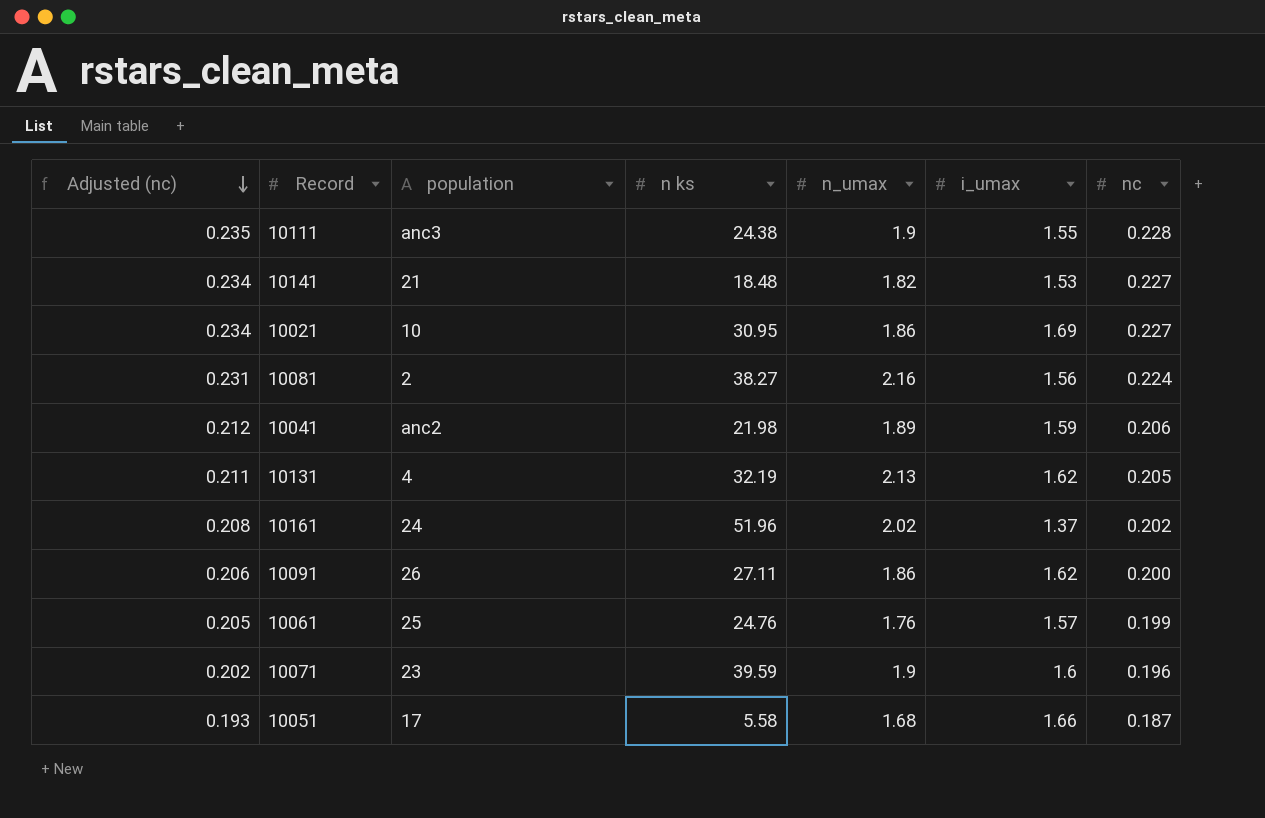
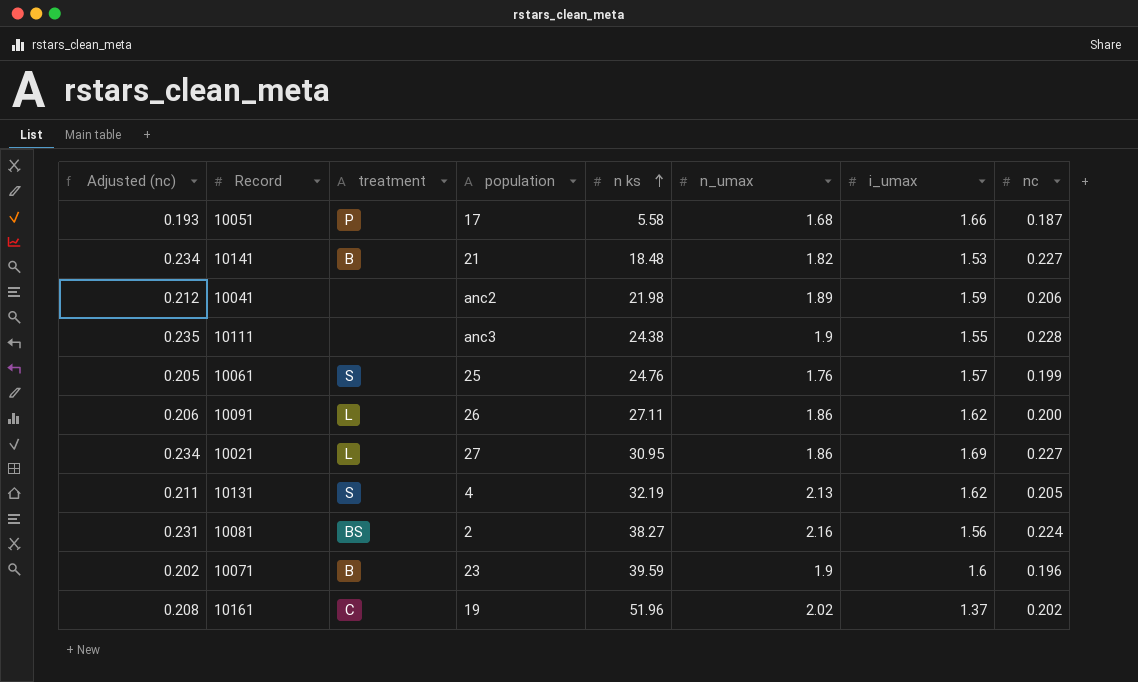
row order: Adjusted (nc) descending -> n ks ascending
column treatment | position: none -> 3
10021 | population: 10 -> 27
10161 | population: 24 -> 19

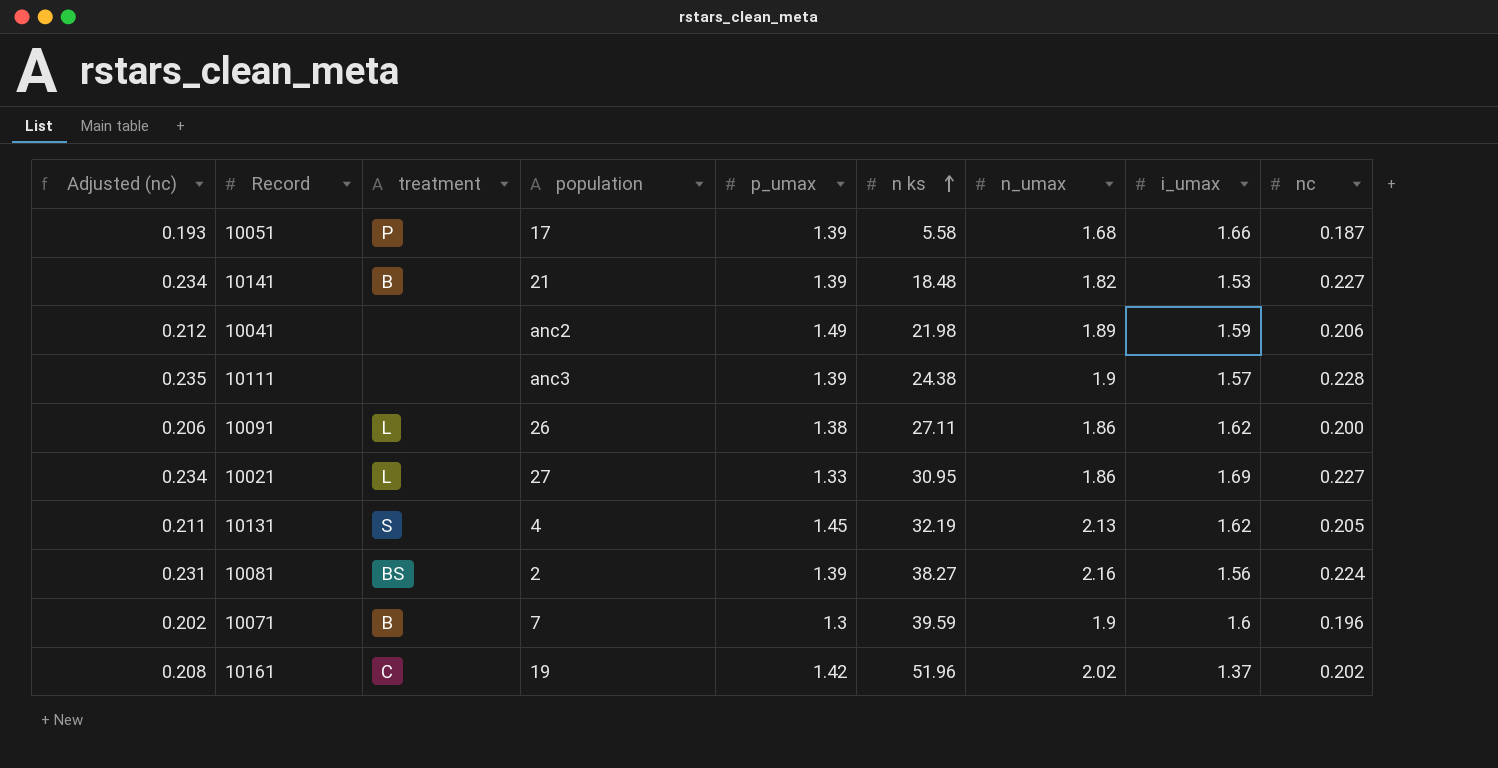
column p_umax | position: none -> 5
row 10061: 0.205 | S | 25 | 24.76 | 1.76 | 1.57 | 0.199 -> none
10111 | i_umax: 1.55 -> 1.57
10071 | population: 23 -> 7

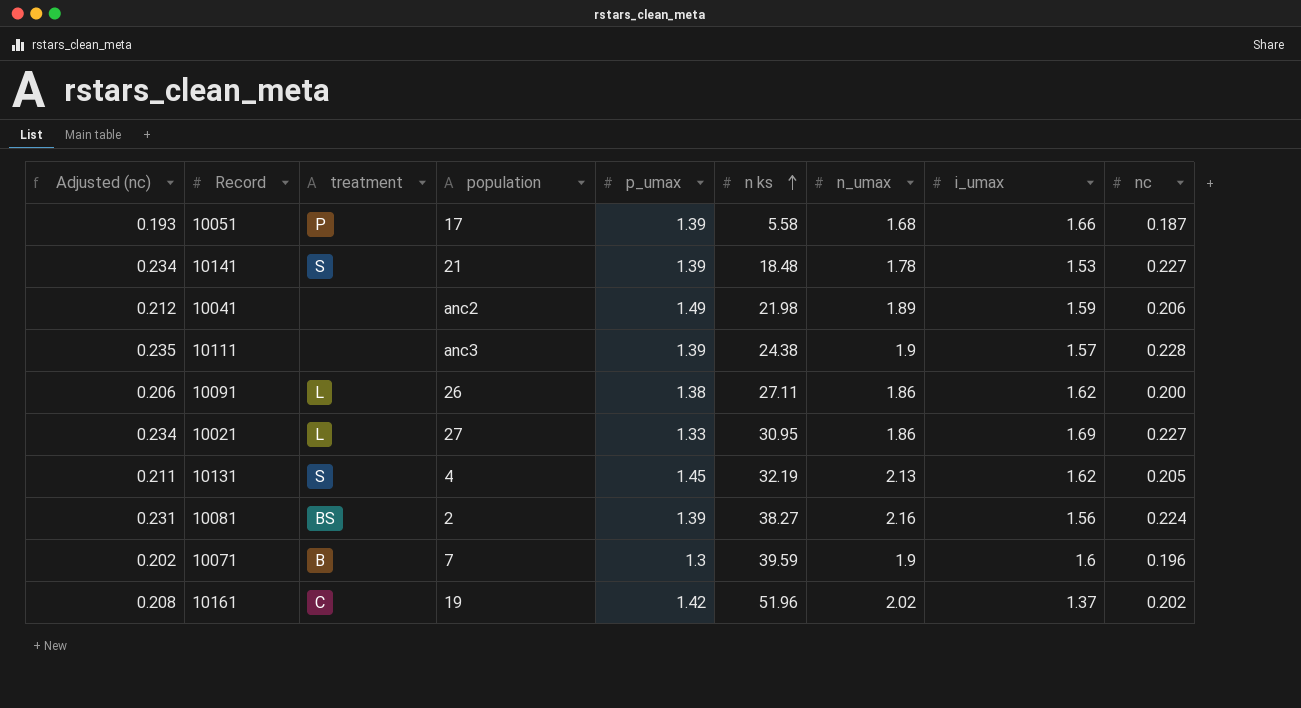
10141 | treatment: B -> S
10141 | n_umax: 1.82 -> 1.78

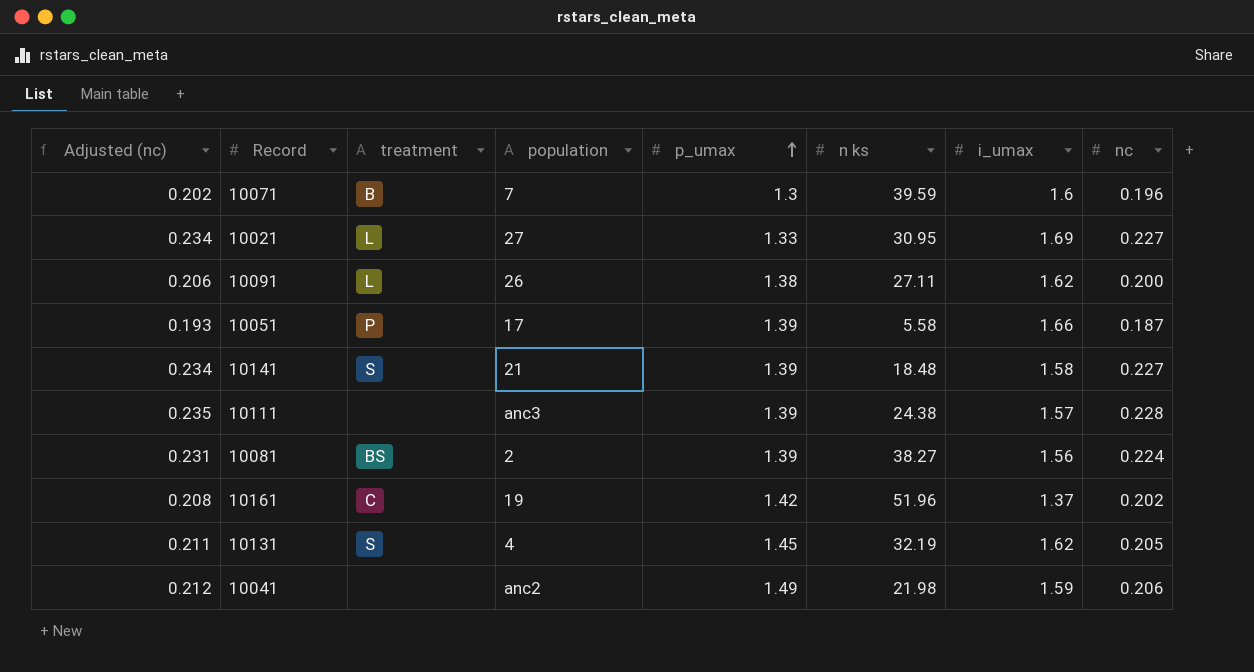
row order: n ks ascending -> p_umax ascending
column n_umax | position: 7 -> none
10141 | i_umax: 1.53 -> 1.58

